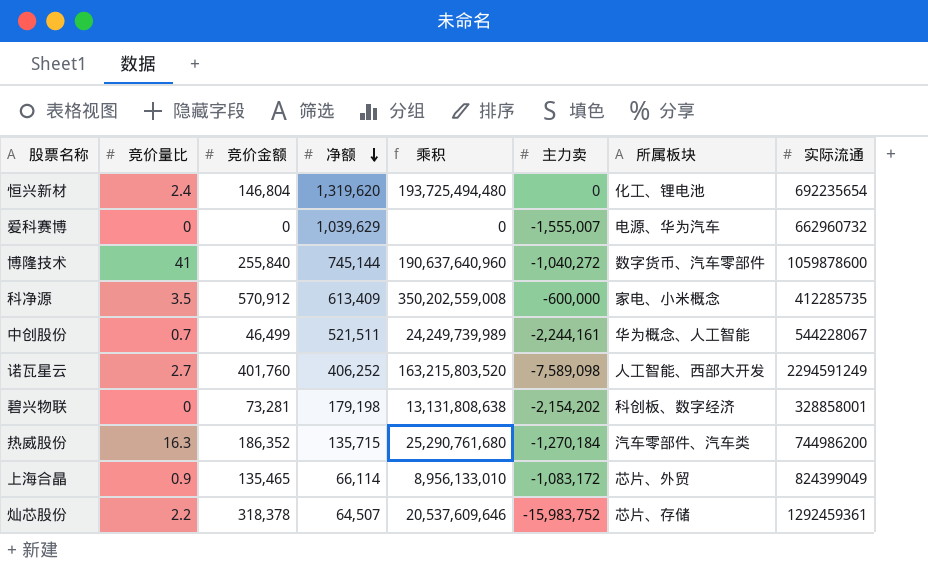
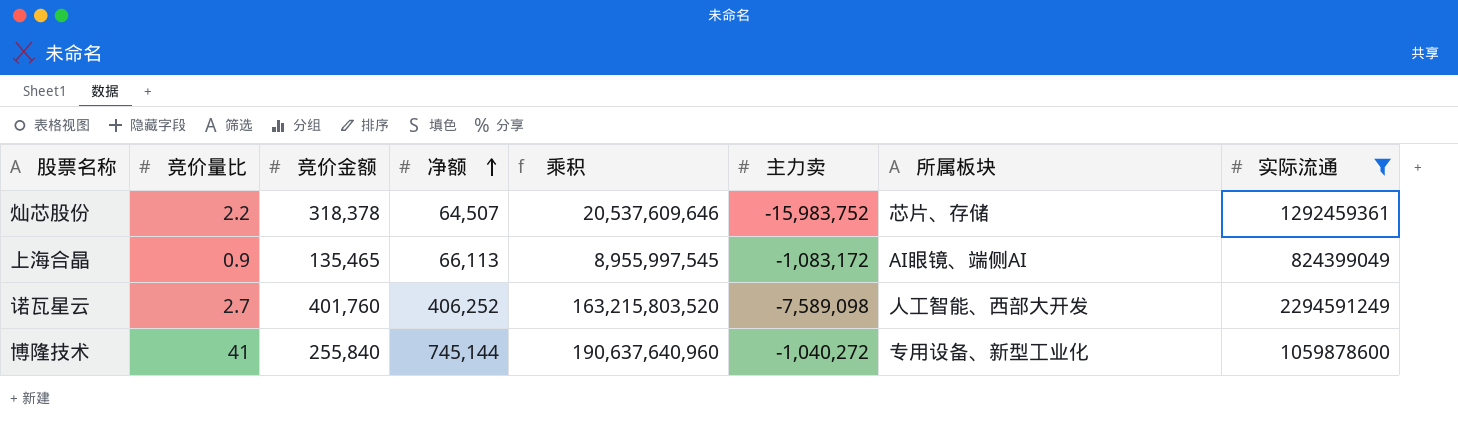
filter: none -> 实际流通 >= 824399049
row order: 净额 descending -> 净额 ascending
上海合晶 | 净额: 66,114 -> 66,113
上海合晶 | 乘积: 8,956,133,010 -> 8,955,997,545
上海合晶 | 所属板块: 芯片、外贸 -> AI眼镜、端侧AI
博隆技术 | 所属板块: 数字货币、汽车零部件 -> 专用设备、新型工业化

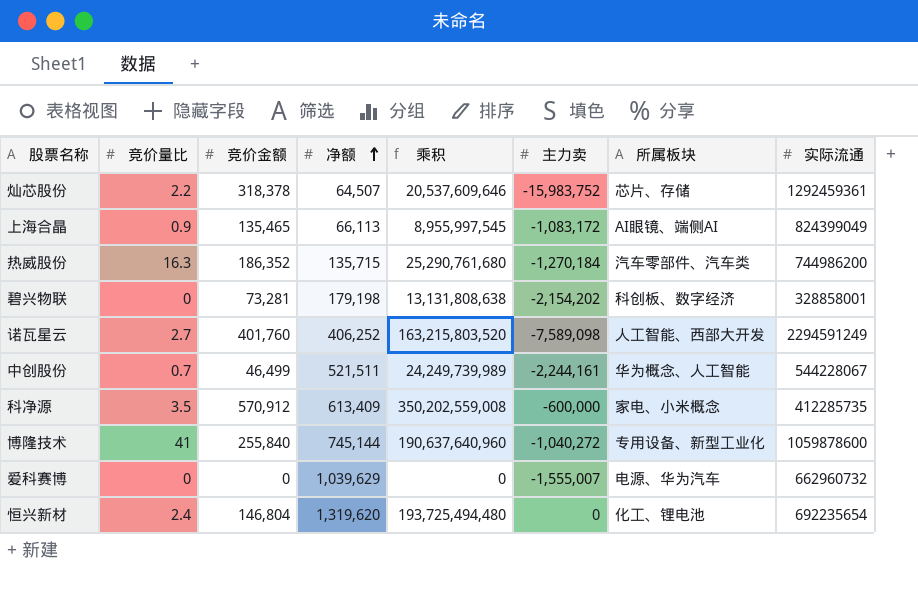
filter: 实际流通 >= 824399049 -> none

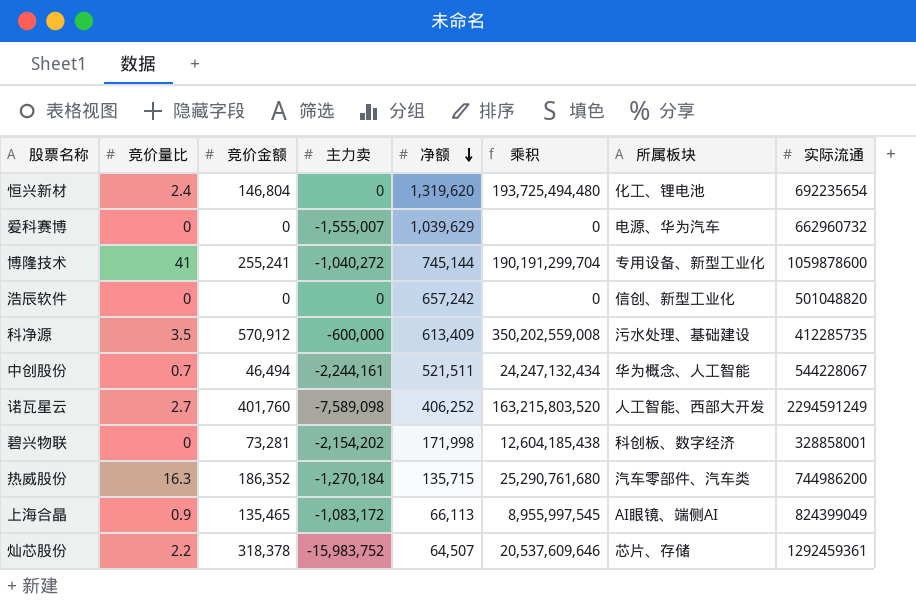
row order: 净额 ascending -> 净额 descending
column 主力卖 | position: 6 -> 4
博隆技术 | 竞价金额: 255,840 -> 255,241
博隆技术 | 乘积: 190,637,640,960 -> 190,191,299,704
row 浩辰软件: none -> 0 | 0 | 0 | 657,242 | 0 | 信创、新型工业化 | 501048820
科净源 | 所属板块: 家电、小米概念 -> 污水处理、基础建设
中创股份 | 竞价金额: 46,499 -> 46,494
中创股份 | 乘积: 24,249,739,989 -> 24,247,132,434
碧兴物联 | 净额: 179,198 -> 171,998
碧兴物联 | 乘积: 13,131,808,638 -> 12,604,185,438

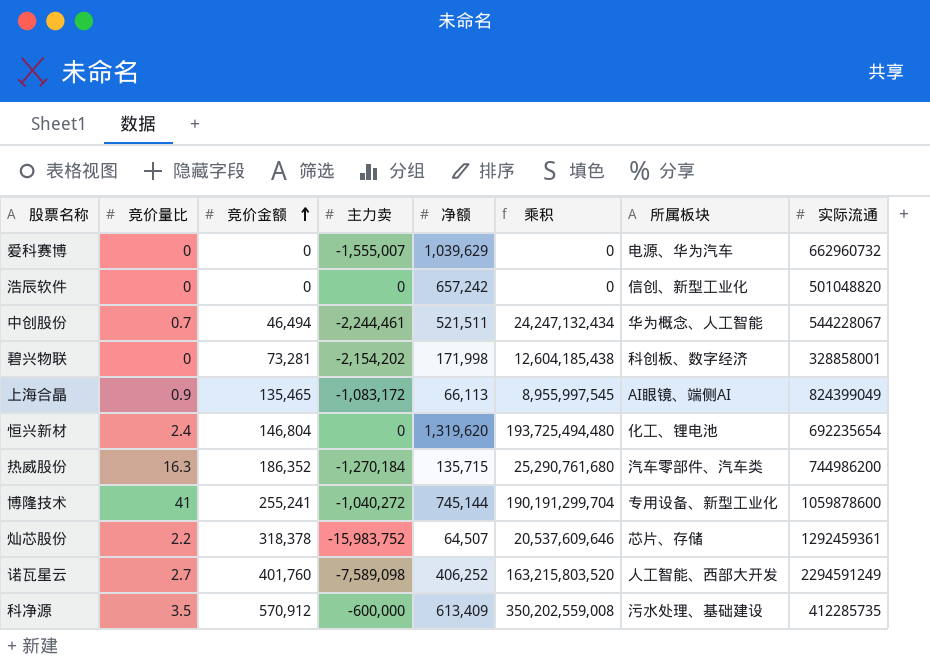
row order: 净额 descending -> 竞价金额 ascending
中创股份 | 主力卖: -2,244,161 -> -2,244,461

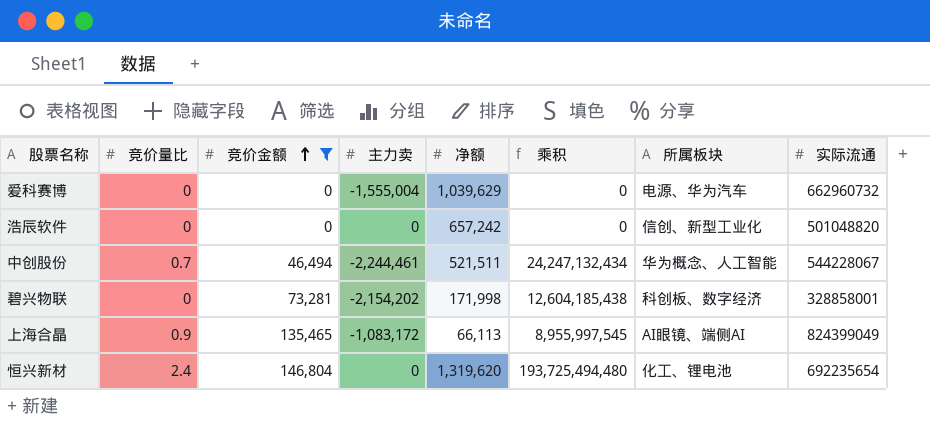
filter: none -> 竞价金额 <= 146,804
爱科赛博 | 主力卖: -1,555,007 -> -1,555,004

